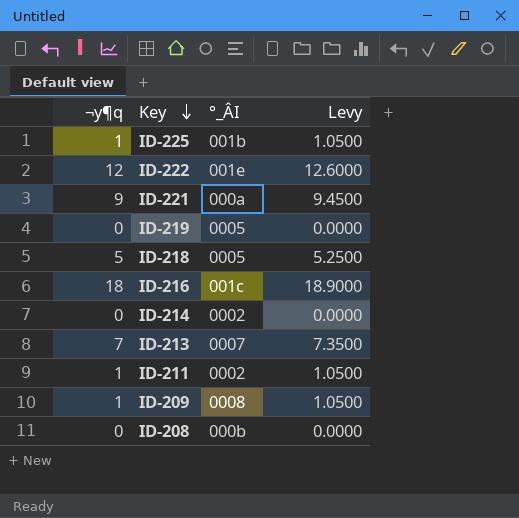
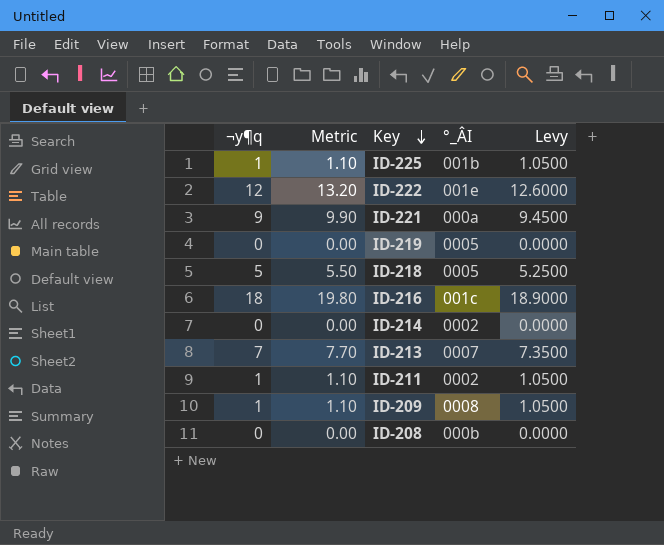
column Metric | formula: none -> [¬y¶q] * 1.1

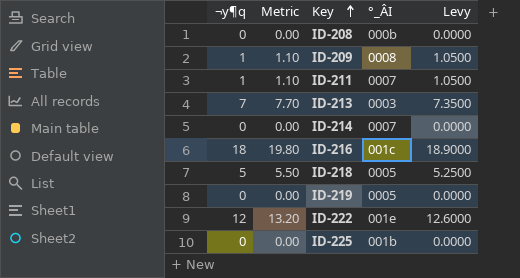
row order: Key descending -> Key ascending
row ID-221: 9 | 9.90 | 000a | 9.4500 -> none
ID-211 | °_ÂI: 0002 -> 0007
ID-213 | °_ÂI: 0007 -> 0003
ID-214 | °_ÂI: 0002 -> 0007
ID-225 | ¬y¶q: 1 -> 0
ID-225 | Metric: 1.10 -> 0.00
ID-225 | Levy: 1.0500 -> 0.0000

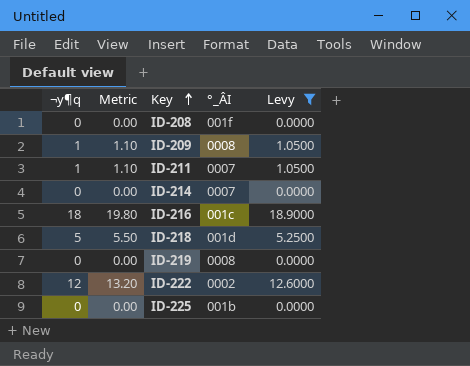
filter: none -> Levy != 7.3500
ID-208 | °_ÂI: 000b -> 001f
ID-218 | °_ÂI: 0005 -> 001d
ID-219 | °_ÂI: 0005 -> 0008
ID-222 | °_ÂI: 001e -> 0002

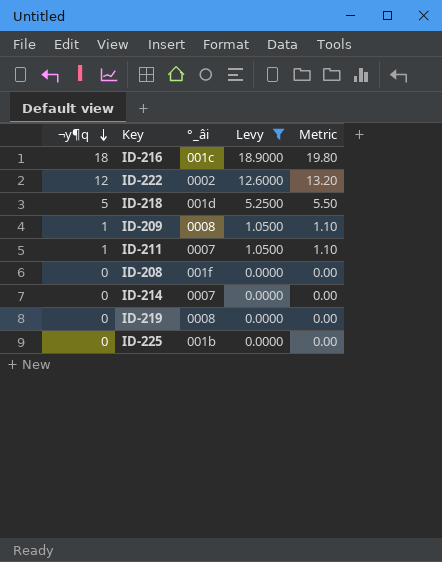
row order: Key ascending -> ¬y¶q descending
column name: °_ÂI -> °_âi
column Metric | position: 2 -> 5

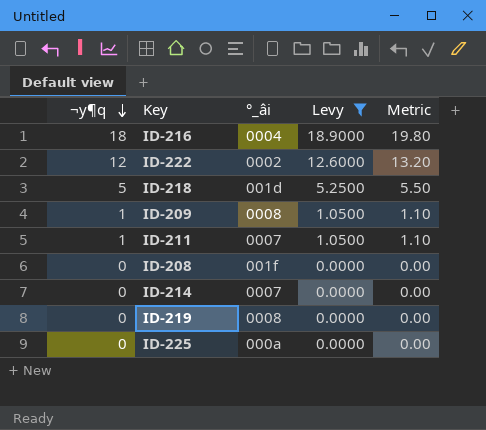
ID-216 | °_âi: 001c -> 0004
ID-225 | °_âi: 001b -> 000a

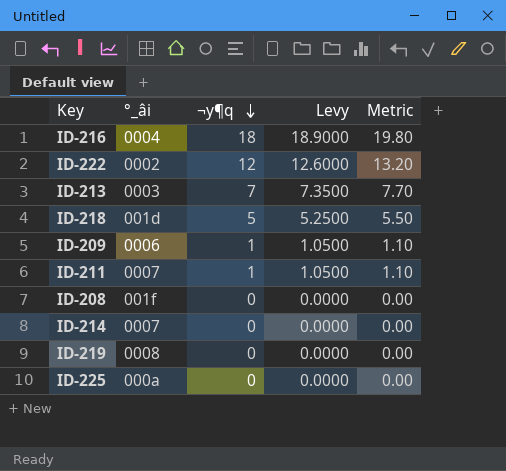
filter: Levy != 7.3500 -> none
column ¬y¶q | position: 1 -> 3
ID-209 | °_âi: 0008 -> 0006

